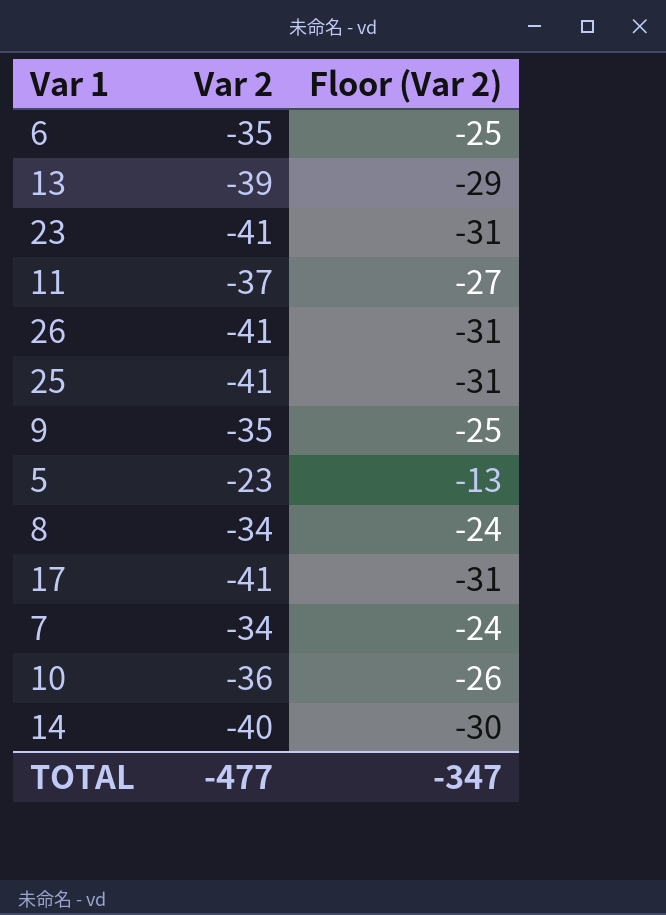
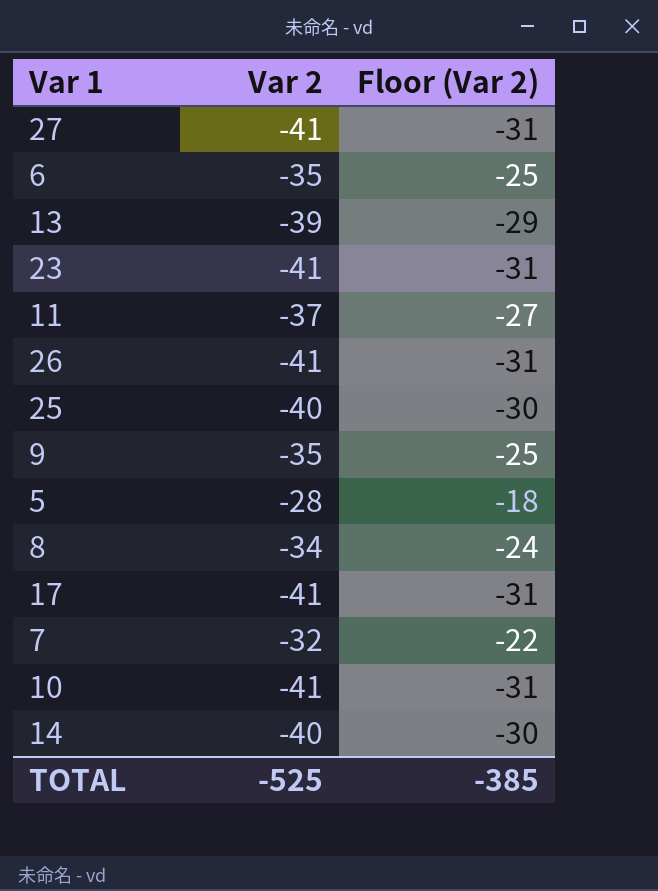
row 27: none -> -41 | -31
25 | Var 2: -41 -> -40
25 | Floor (Var 2): -31 -> -30
5 | Var 2: -23 -> -28
5 | Floor (Var 2): -13 -> -18
7 | Var 2: -34 -> -32
7 | Floor (Var 2): -24 -> -22
10 | Var 2: -36 -> -41
10 | Floor (Var 2): -26 -> -31
TOTAL | Var 2: -477 -> -525
TOTAL | Floor (Var 2): -347 -> -385

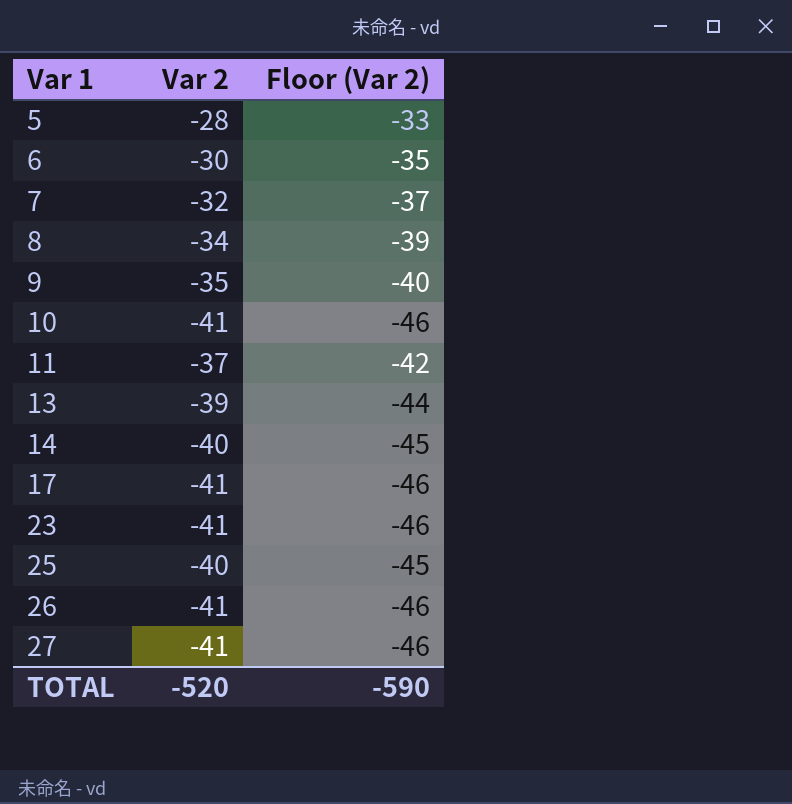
row order: none -> Var 1 ascending
column Floor (Var 2) | formula: [Var 2] + 10 -> [Var 2] - 5
6 | Var 2: -35 -> -30
TOTAL | Var 2: -525 -> -520
TOTAL | Floor (Var 2): -385 -> -590

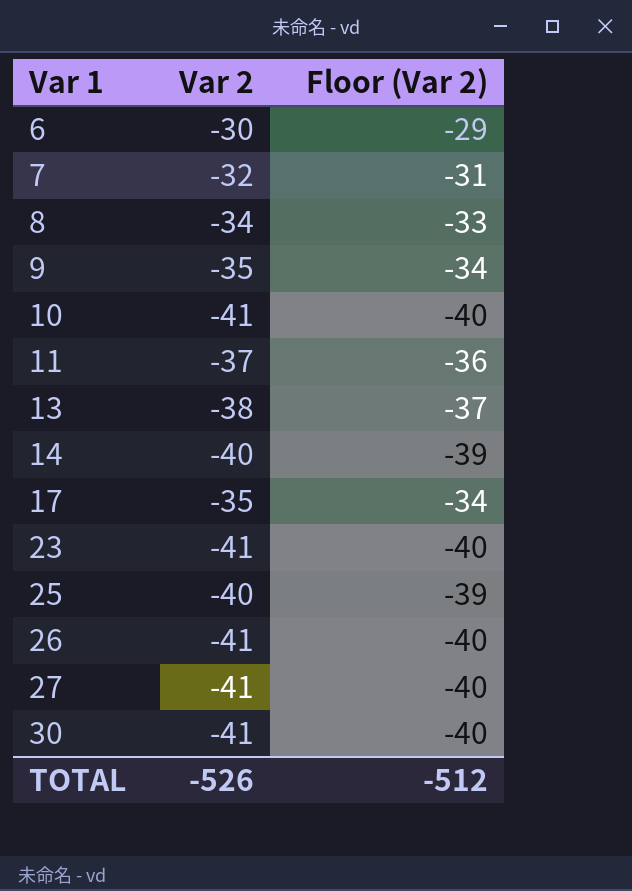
column Floor (Var 2) | formula: [Var 2] - 5 -> [Var 2] + 1
row 5: -28 | -33 -> none
13 | Var 2: -39 -> -38
17 | Var 2: -41 -> -35
row 30: none -> -41 | -40
TOTAL | Var 2: -520 -> -526
TOTAL | Floor (Var 2): -590 -> -512

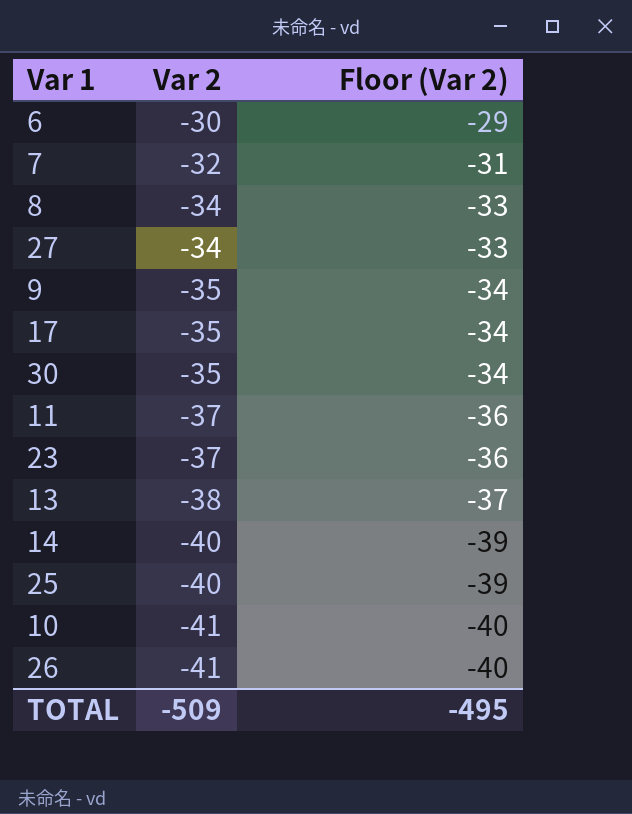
row order: Var 1 ascending -> Var 2 descending
27 | Var 2: -41 -> -34
27 | Floor (Var 2): -40 -> -33
30 | Var 2: -41 -> -35
30 | Floor (Var 2): -40 -> -34
23 | Var 2: -41 -> -37
23 | Floor (Var 2): -40 -> -36
TOTAL | Var 2: -526 -> -509
TOTAL | Floor (Var 2): -512 -> -495

